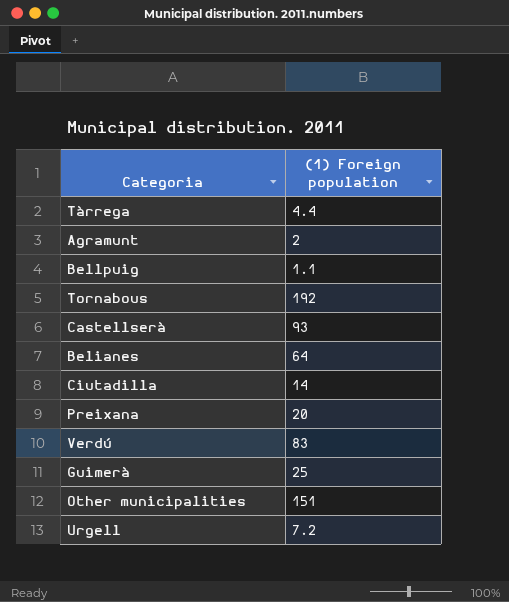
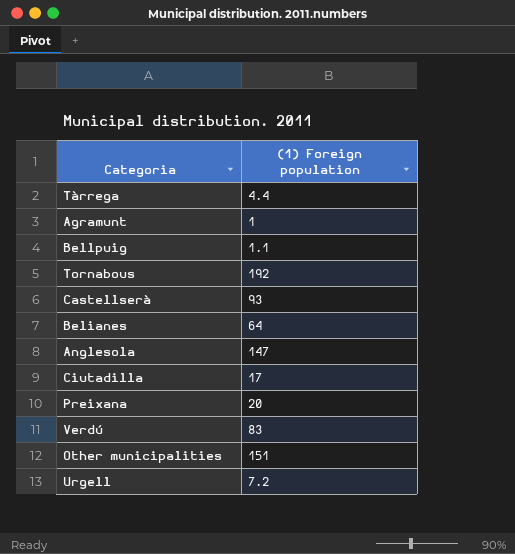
row Guimerà: 25 -> none
Agramunt | (1) Foreign population: 2 -> 1
row Anglesola: none -> 147
Ciutadilla | (1) Foreign population: 14 -> 17

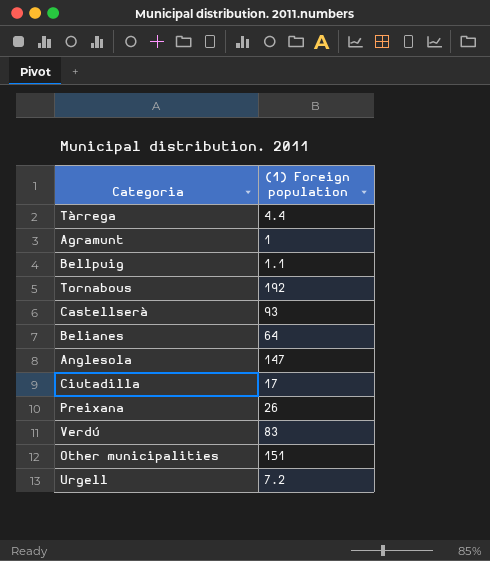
Preixana | (1) Foreign population: 20 -> 26

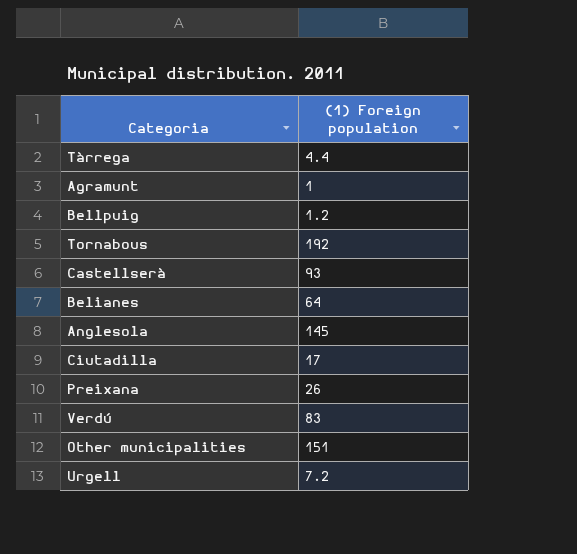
Bellpuig | (1) Foreign population: 1.1 -> 1.2
Anglesola | (1) Foreign population: 147 -> 145

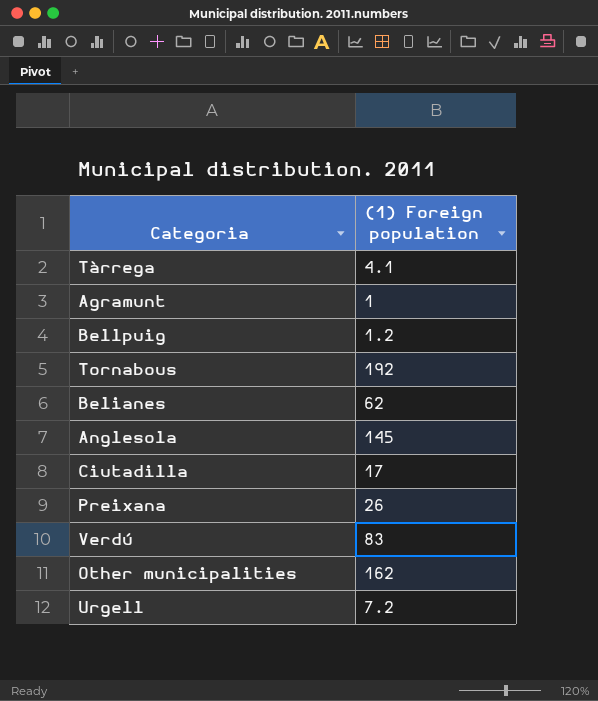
row Castellserà: 93 -> none
Tàrrega | (1) Foreign population: 4.4 -> 4.1
Belianes | (1) Foreign population: 64 -> 62
Other municipalities | (1) Foreign population: 151 -> 162

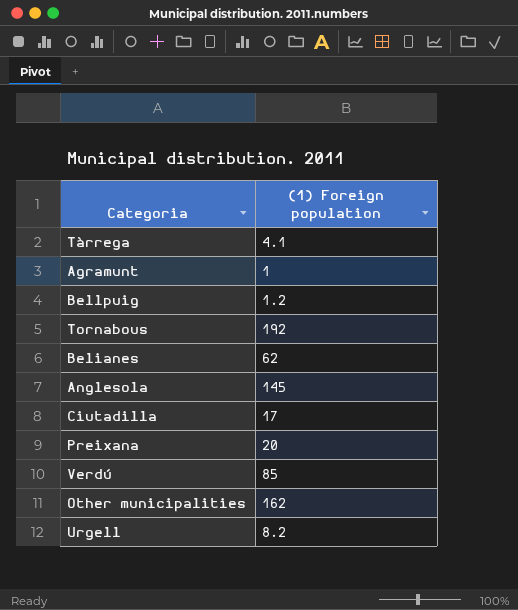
Preixana | (1) Foreign population: 26 -> 20
Verdú | (1) Foreign population: 83 -> 85
Urgell | (1) Foreign population: 7.2 -> 8.2

